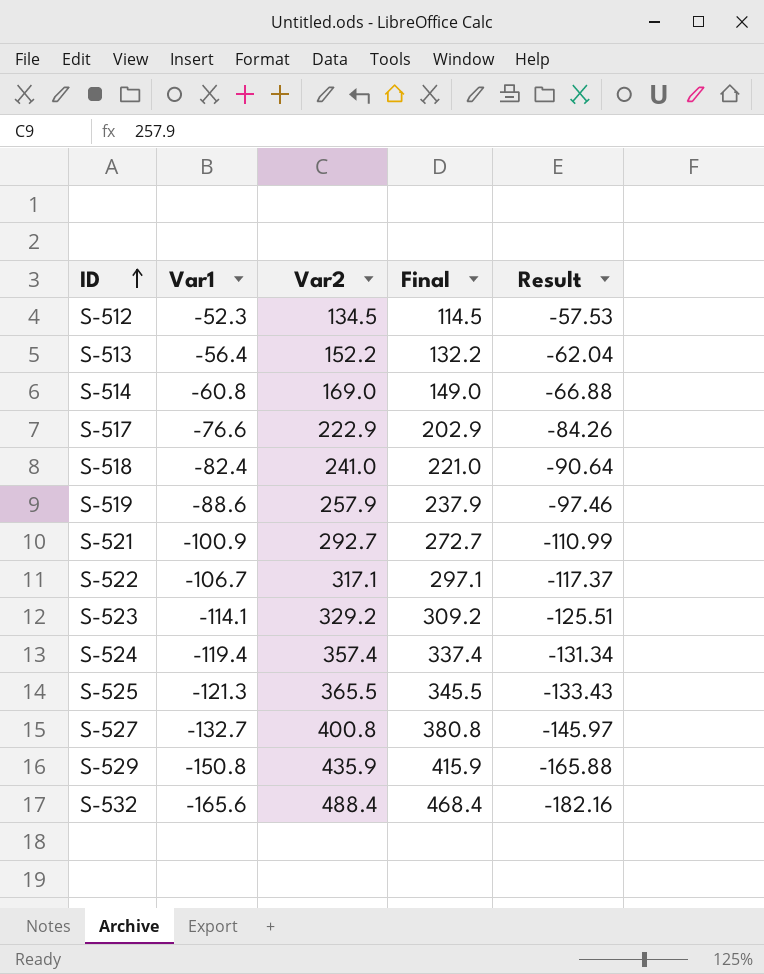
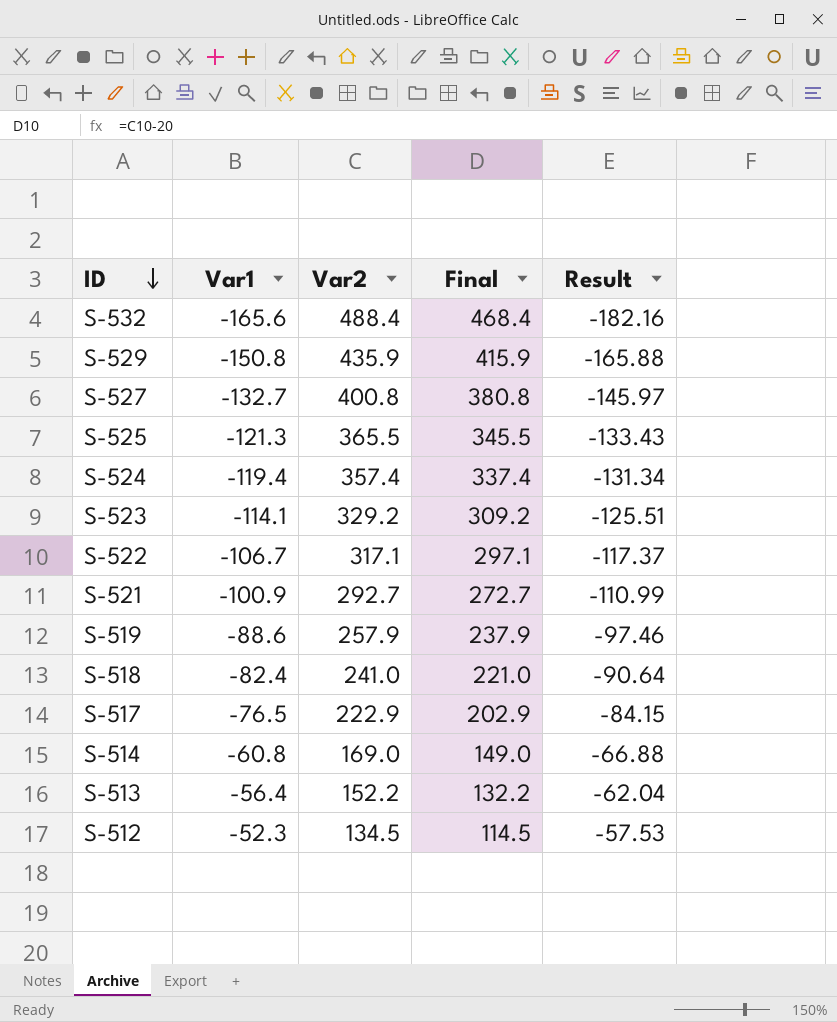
row order: ID ascending -> ID descending
S-517 | Var1: -76.6 -> -76.5
S-517 | Result: -84.26 -> -84.15

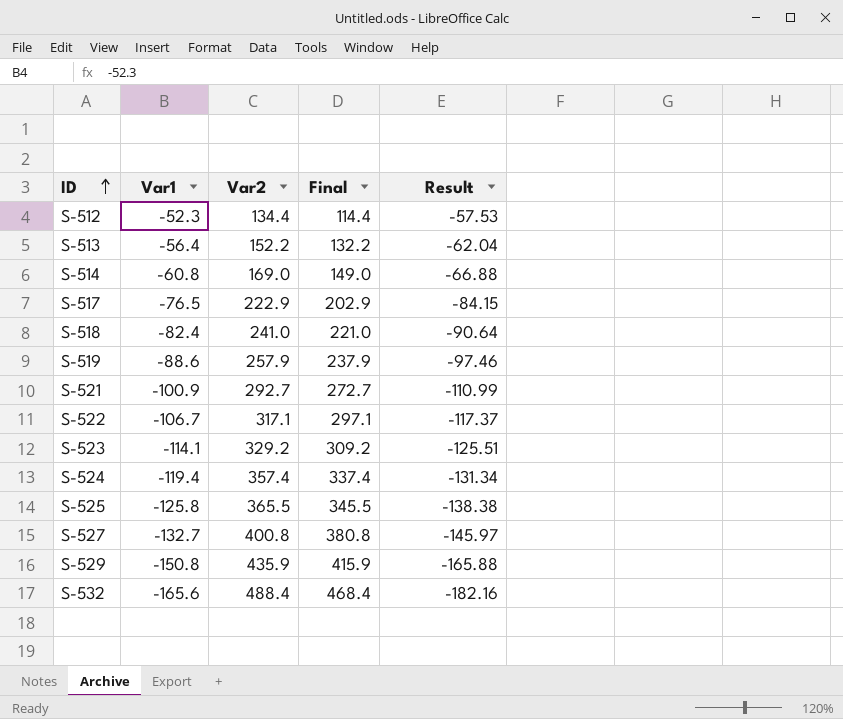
row order: ID descending -> ID ascending
S-512 | Var2: 134.5 -> 134.4
S-512 | Final: 114.5 -> 114.4
S-525 | Var1: -121.3 -> -125.8
S-525 | Result: -133.43 -> -138.38

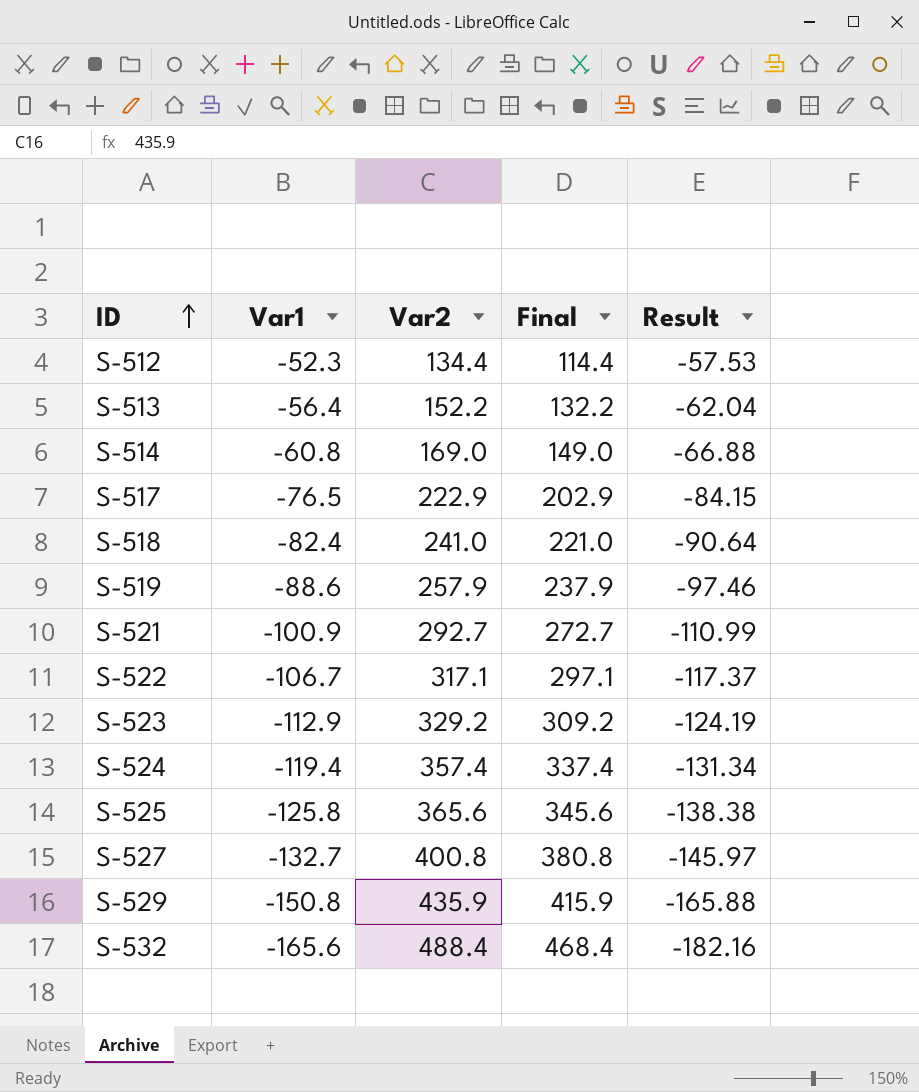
S-523 | Var1: -114.1 -> -112.9
S-523 | Result: -125.51 -> -124.19
S-525 | Var2: 365.5 -> 365.6
S-525 | Final: 345.5 -> 345.6

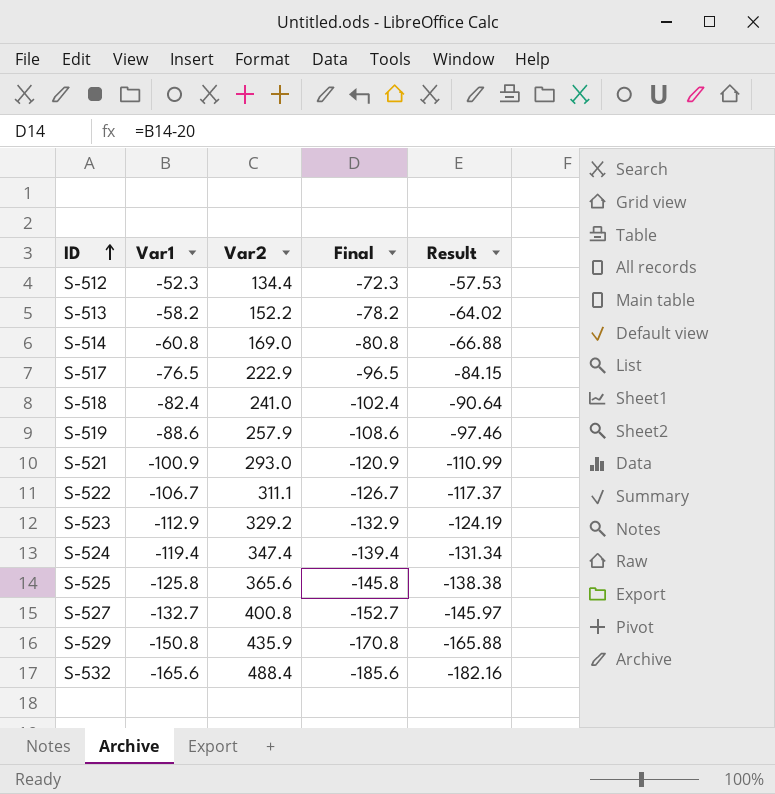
column Final | formula: [Var2] - 20 -> [Var1] - 20
S-513 | Var1: -56.4 -> -58.2
S-513 | Result: -62.04 -> -64.02
S-521 | Var2: 292.7 -> 293.0
S-522 | Var2: 317.1 -> 311.1
S-524 | Var2: 357.4 -> 347.4

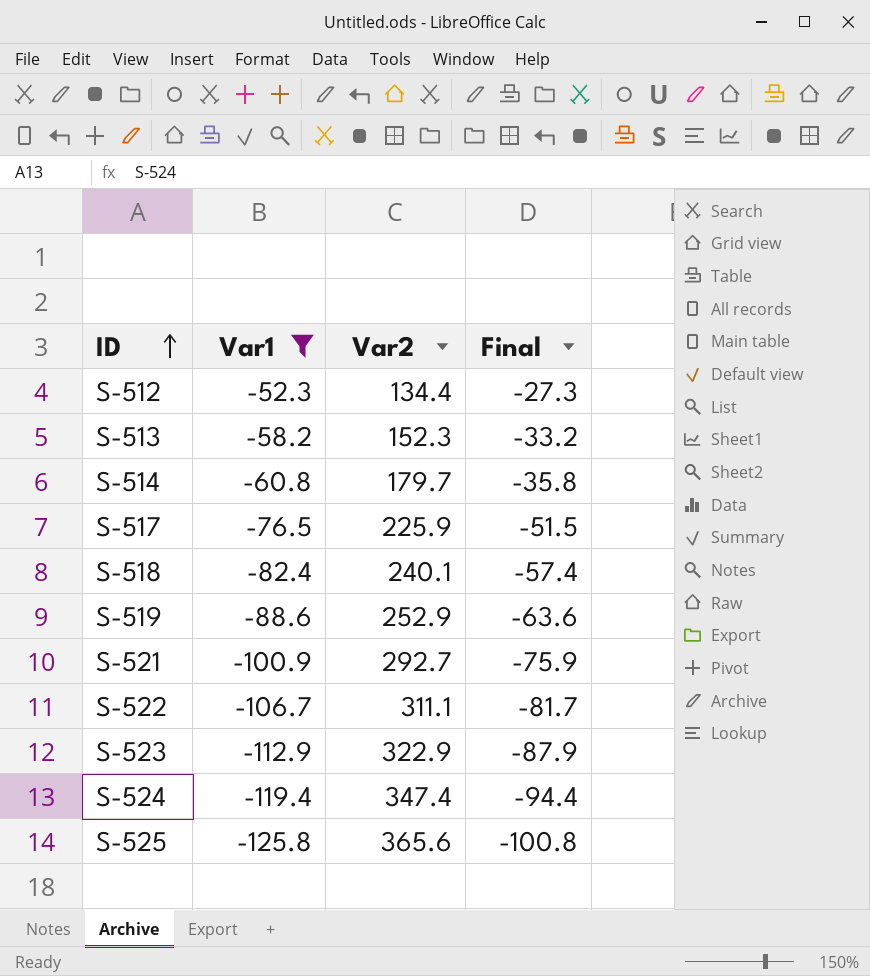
filter: none -> Var1 >= -125.8
column Result | formula: [Var1] * 1.1 -> none
column Final | formula: [Var1] - 20 -> [Var1] + 25
S-513 | Var2: 152.2 -> 152.3
S-514 | Var2: 169.0 -> 179.7
S-517 | Var2: 222.9 -> 225.9
S-518 | Var2: 241.0 -> 240.1
S-519 | Var2: 257.9 -> 252.9
S-521 | Var2: 293.0 -> 292.7
S-523 | Var2: 329.2 -> 322.9

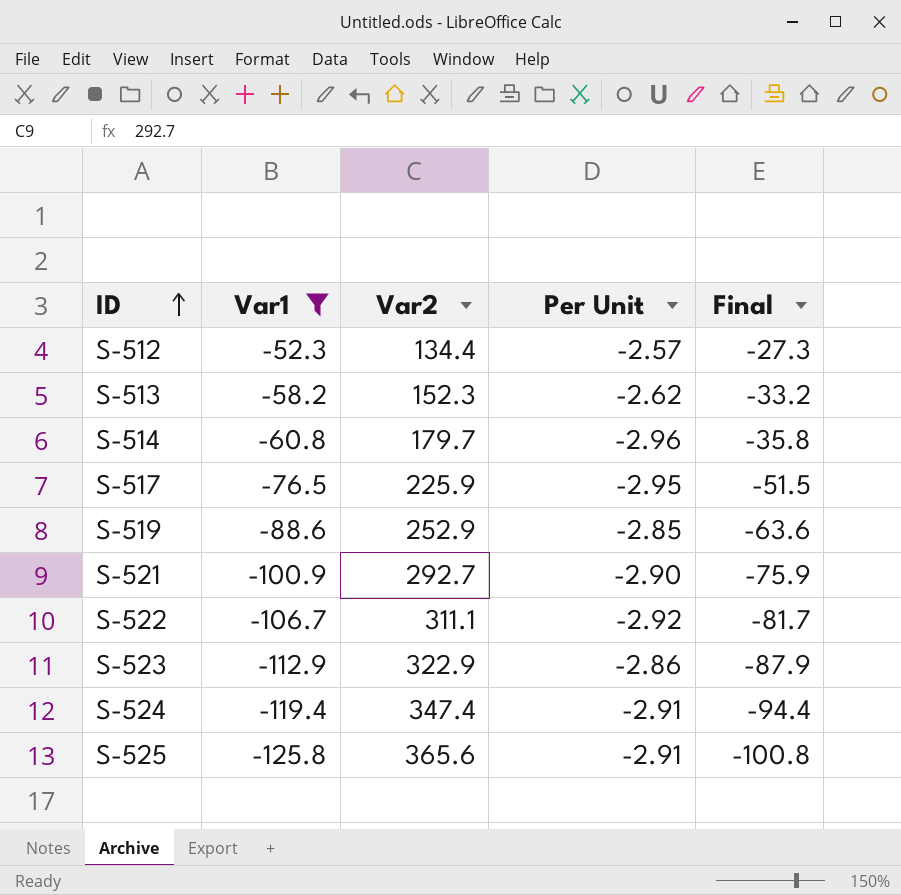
column Per Unit | formula: none -> [Var2] / [Var1]
row S-518: -82.4 | 240.1 | -57.4 -> none

